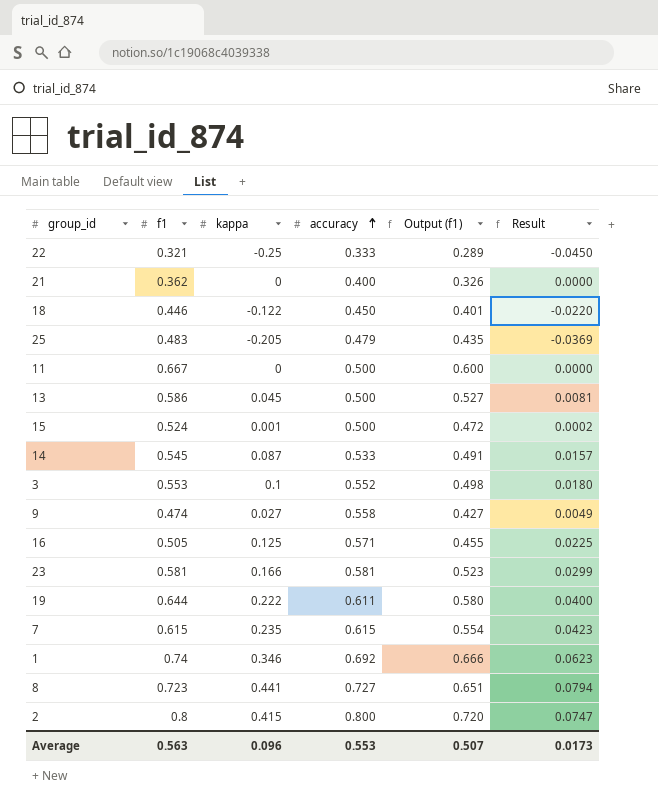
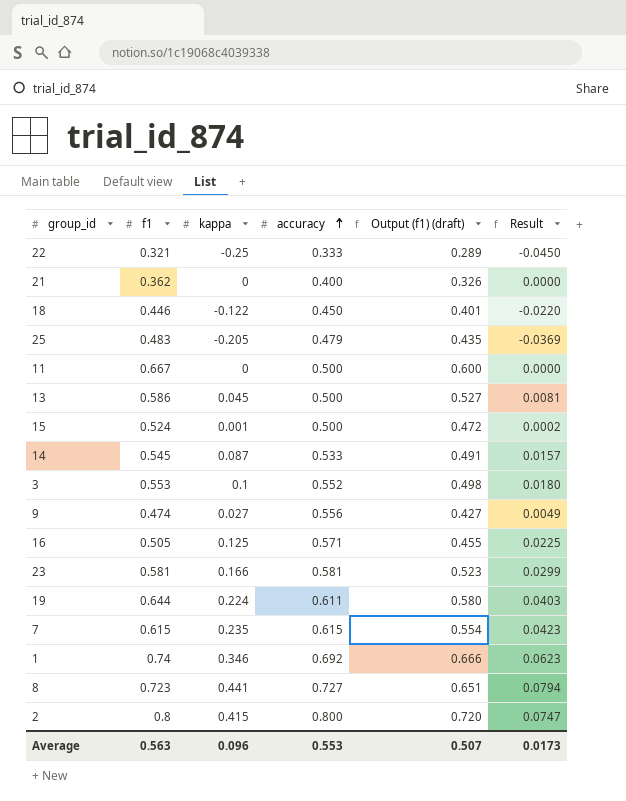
column name: Output (f1) -> Output (f1) (draft)
9 | accuracy: 0.558 -> 0.556
19 | kappa: 0.222 -> 0.224
19 | Result: 0.0400 -> 0.0403

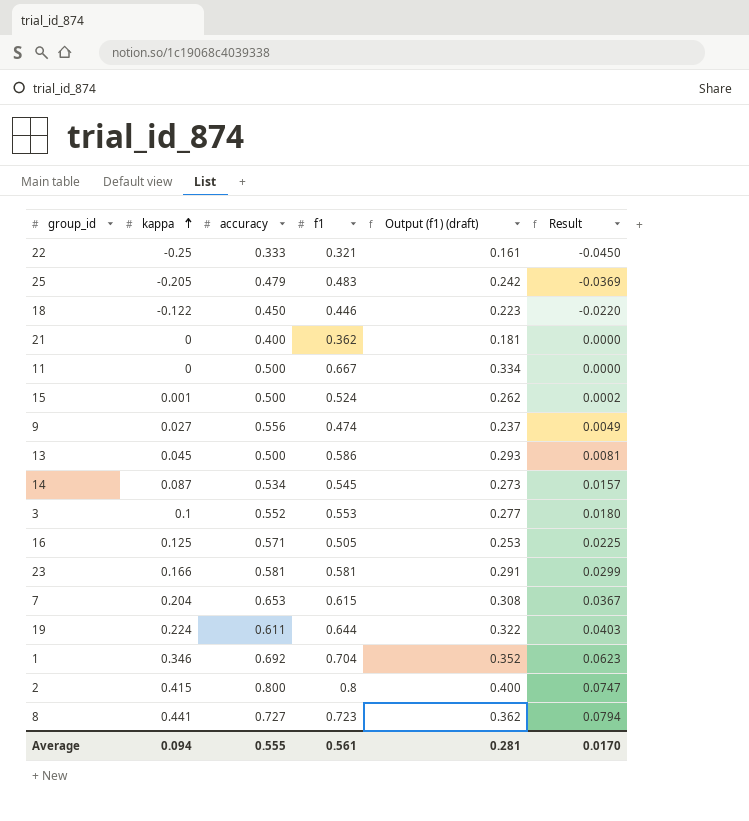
row order: accuracy ascending -> kappa ascending
column f1 | position: 2 -> 4
column Output (f1) (draft) | formula: [f1] * 0.9 -> [f1] * 0.5
14 | accuracy: 0.533 -> 0.534
7 | kappa: 0.235 -> 0.204
7 | accuracy: 0.615 -> 0.653
7 | Result: 0.0423 -> 0.0367
1 | f1: 0.74 -> 0.704
Average | kappa: 0.096 -> 0.094
Average | accuracy: 0.553 -> 0.555
Average | f1: 0.563 -> 0.561
Average | Output (f1) (draft): 0.507 -> 0.281
Average | Result: 0.0173 -> 0.0170

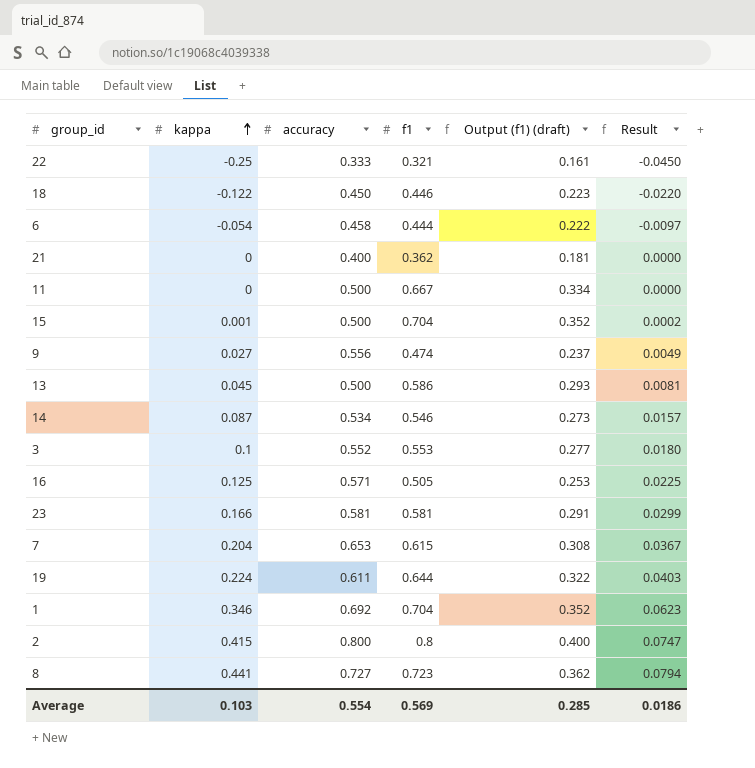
row 25: -0.205 | 0.479 | 0.483 | 0.242 | -0.0369 -> none
row 6: none -> -0.054 | 0.458 | 0.444 | 0.222 | -0.0097
15 | f1: 0.524 -> 0.704
15 | Output (f1) (draft): 0.262 -> 0.352
14 | f1: 0.545 -> 0.546
Average | kappa: 0.094 -> 0.103
Average | accuracy: 0.555 -> 0.554
Average | f1: 0.561 -> 0.569
Average | Output (f1) (draft): 0.281 -> 0.285
Average | Result: 0.0170 -> 0.0186

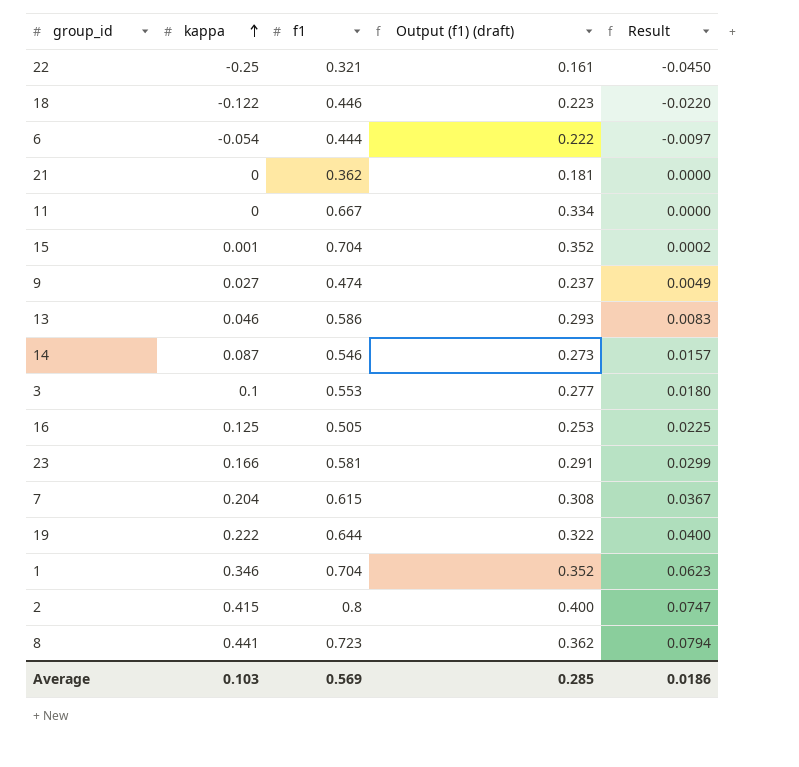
column accuracy | position: 3 -> none
13 | kappa: 0.045 -> 0.046
13 | Result: 0.0081 -> 0.0083
19 | kappa: 0.224 -> 0.222
19 | Result: 0.0403 -> 0.0400

